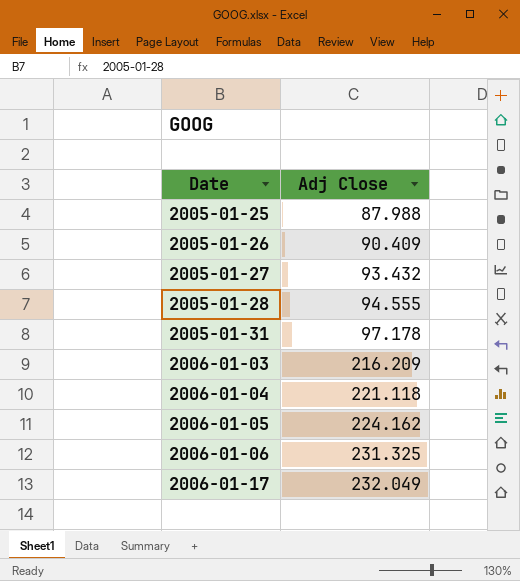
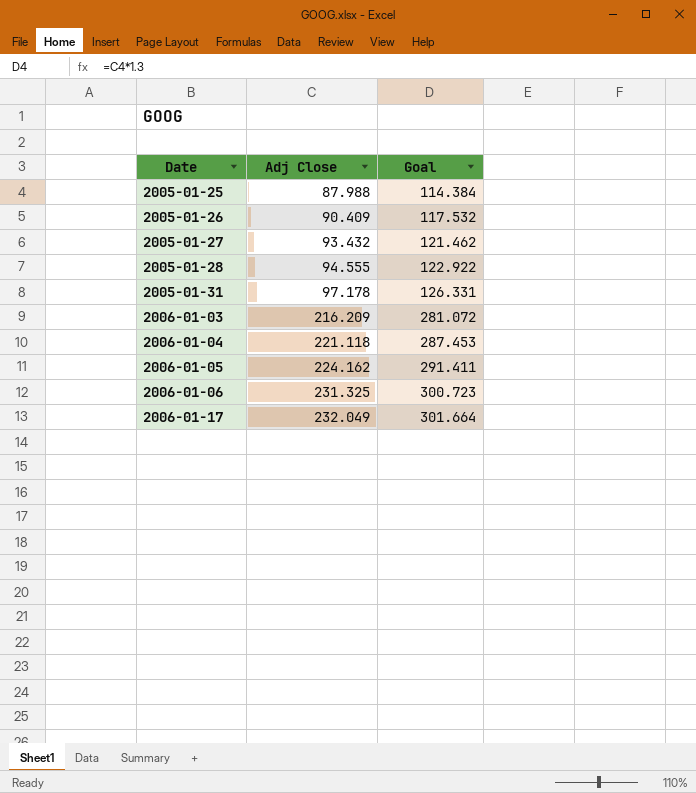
column Goal | formula: none -> [Adj Close] * 1.3

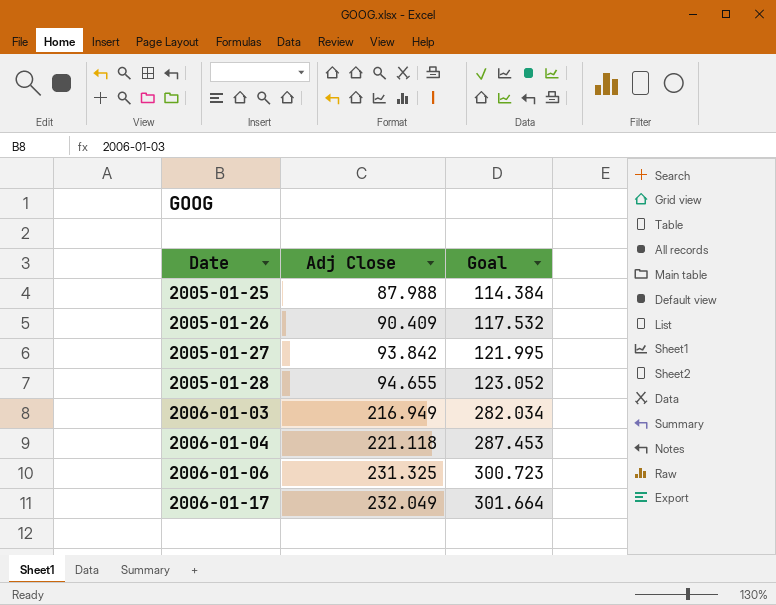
row 2005-01-31: 97.178 | 126.331 -> none
row 2006-01-05: 224.162 | 291.411 -> none
2005-01-27 | Adj Close: 93.432 -> 93.842
2005-01-27 | Goal: 121.462 -> 121.995
2005-01-28 | Adj Close: 94.555 -> 94.655
2005-01-28 | Goal: 122.922 -> 123.052
2006-01-03 | Adj Close: 216.209 -> 216.949
2006-01-03 | Goal: 281.072 -> 282.034

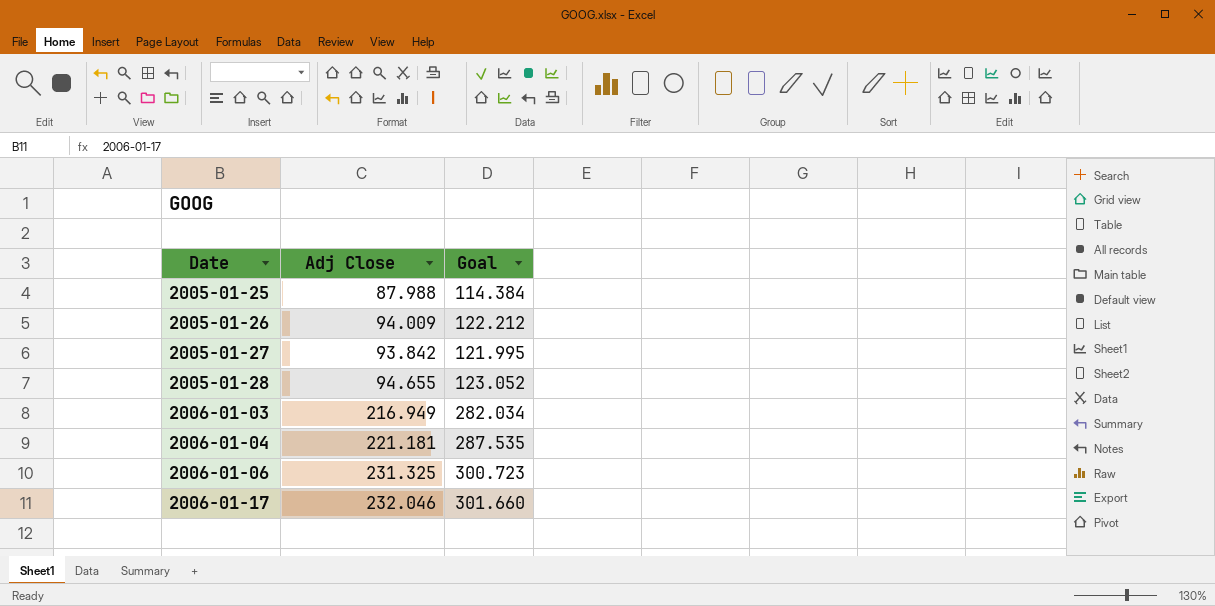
2005-01-26 | Adj Close: 90.409 -> 94.009
2005-01-26 | Goal: 117.532 -> 122.212
2006-01-04 | Adj Close: 221.118 -> 221.181
2006-01-04 | Goal: 287.453 -> 287.535
2006-01-17 | Adj Close: 232.049 -> 232.046
2006-01-17 | Goal: 301.664 -> 301.660

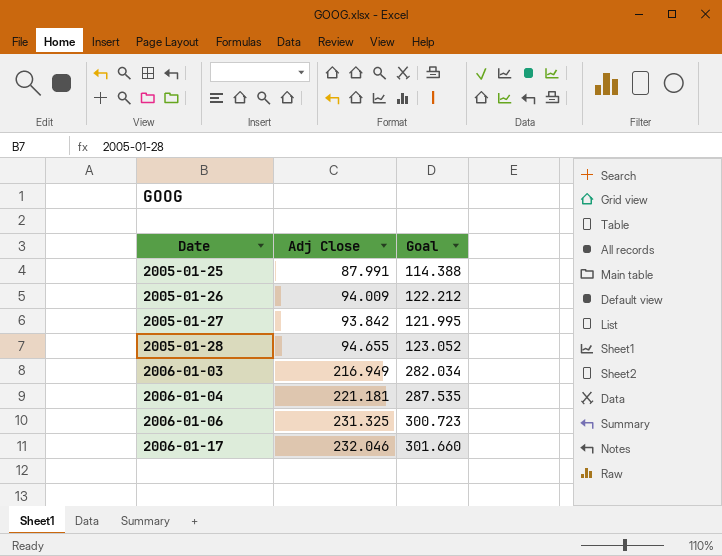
2005-01-25 | Adj Close: 87.988 -> 87.991
2005-01-25 | Goal: 114.384 -> 114.388

